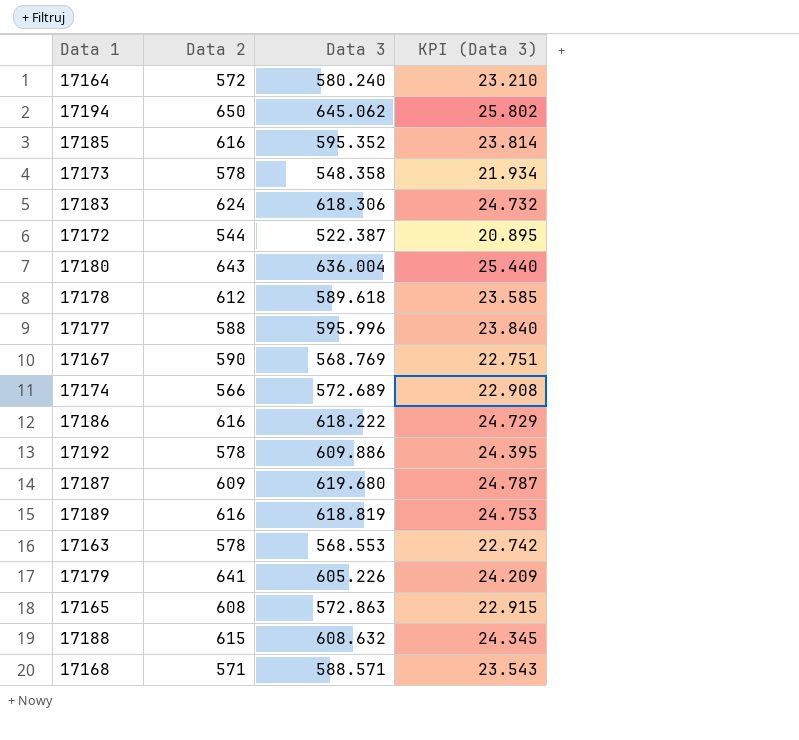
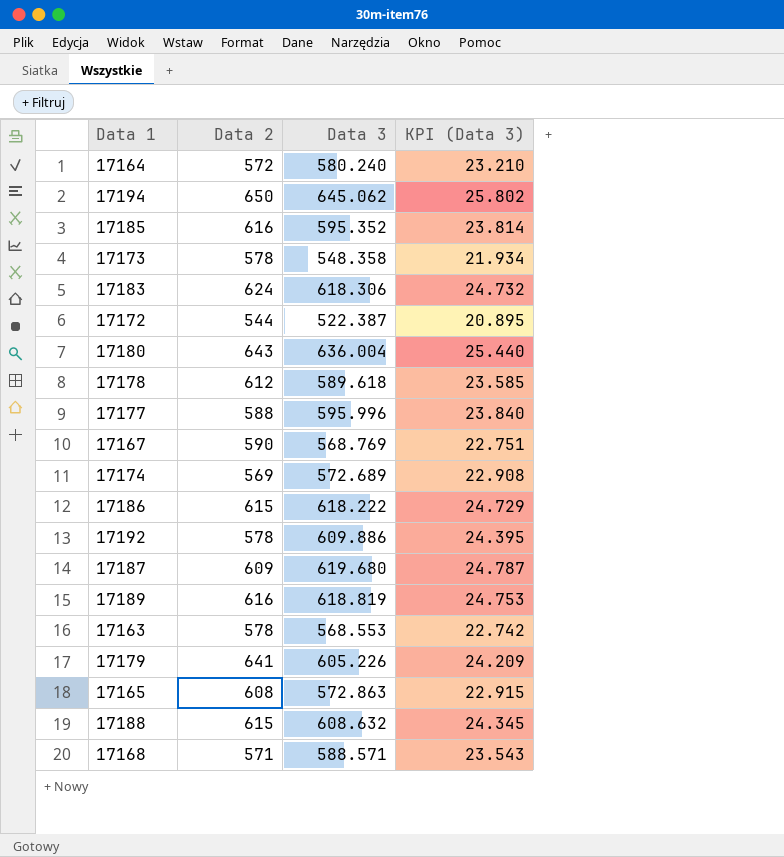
17174 | Data 2: 566 -> 569
17186 | Data 2: 616 -> 615

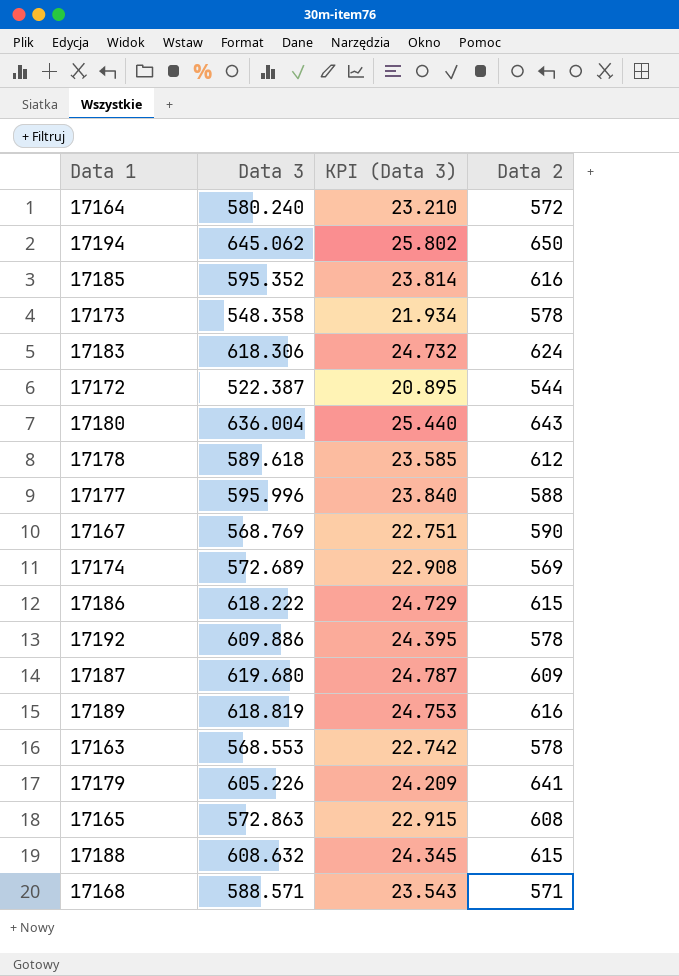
column Data 2 | position: 2 -> 4

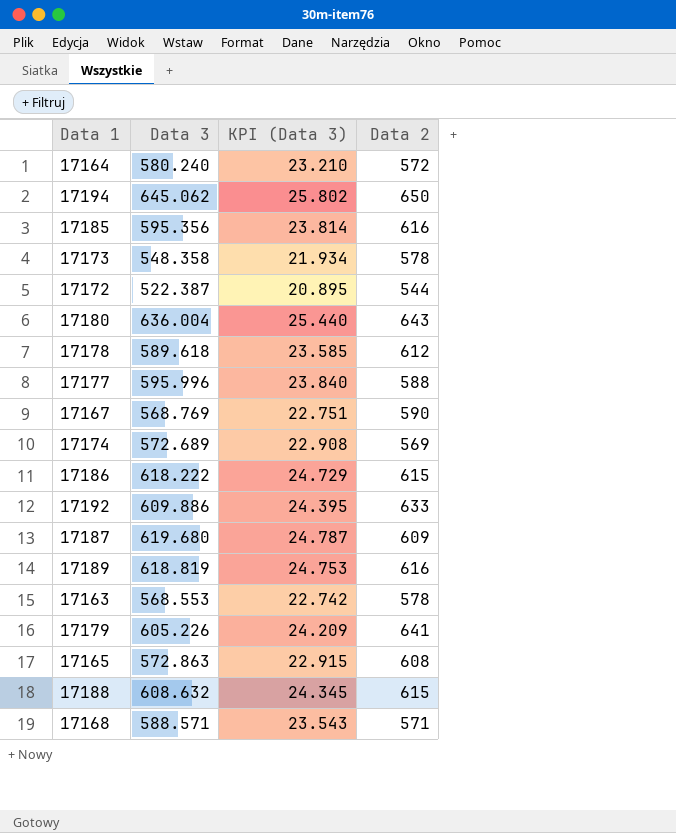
row 17183: 618.306 | 24.732 | 624 -> none
17185 | Data 3: 595.352 -> 595.356
17192 | Data 2: 578 -> 633

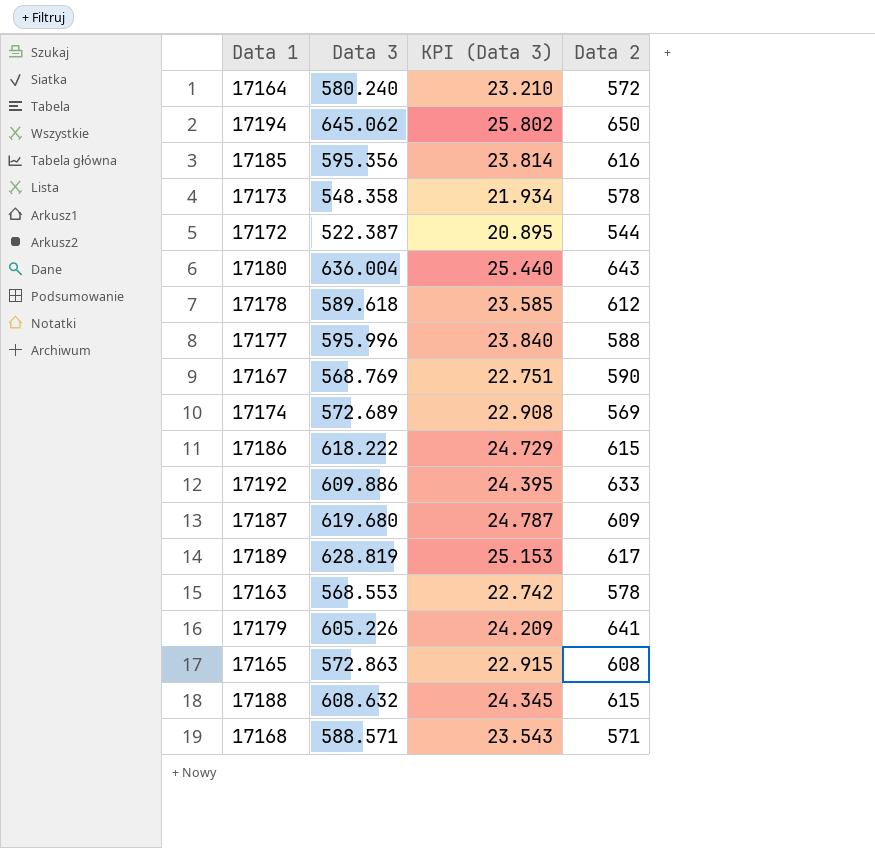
17189 | Data 3: 618.819 -> 628.819
17189 | KPI (Data 3): 24.753 -> 25.153
17189 | Data 2: 616 -> 617

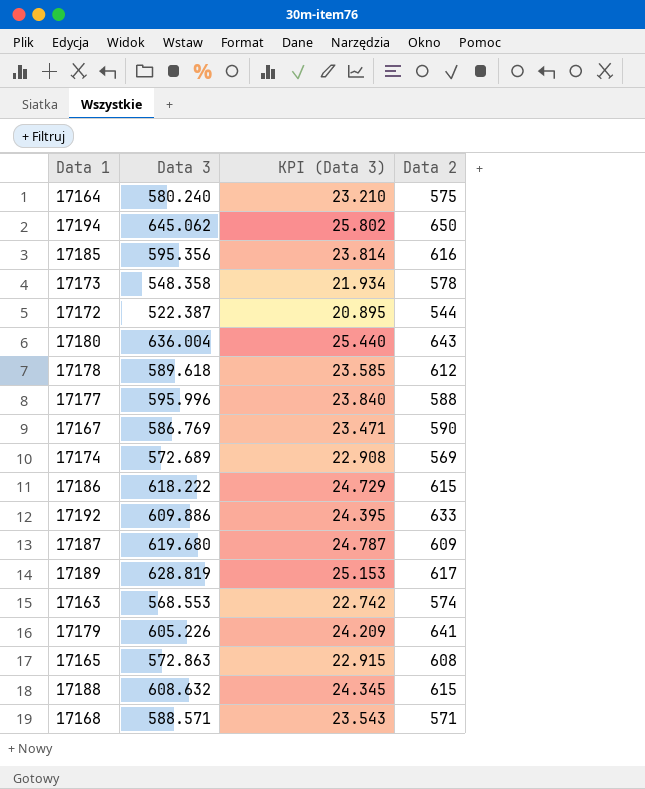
17164 | Data 2: 572 -> 575
17167 | Data 3: 568.769 -> 586.769
17167 | KPI (Data 3): 22.751 -> 23.471
17163 | Data 2: 578 -> 574

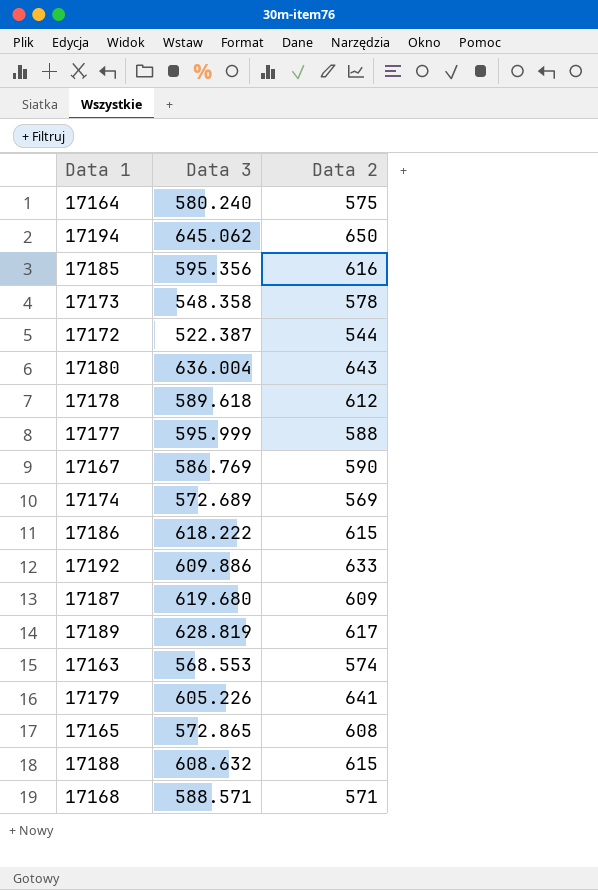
column KPI (Data 3) | formula: [Data 3] * 0.04 -> none
17177 | Data 3: 595.996 -> 595.999
17165 | Data 3: 572.863 -> 572.865

